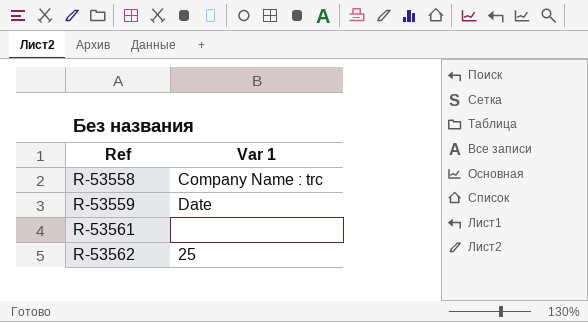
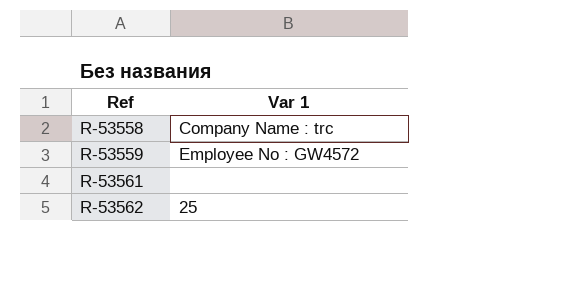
R-53559 | Var 1: Date -> Employee No : GW4572

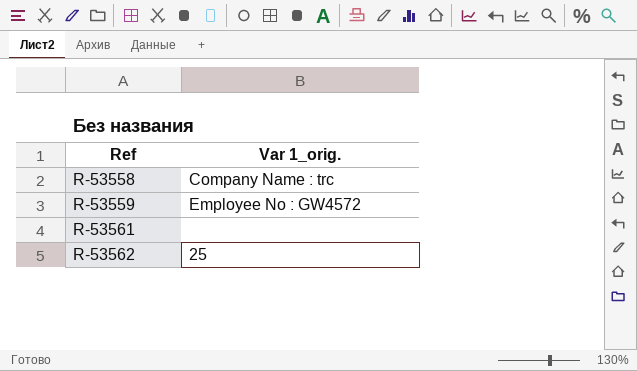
column name: Var 1 -> Var 1_orig.

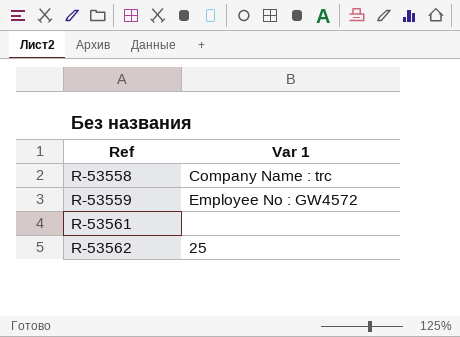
column name: Var 1_orig. -> Var 1

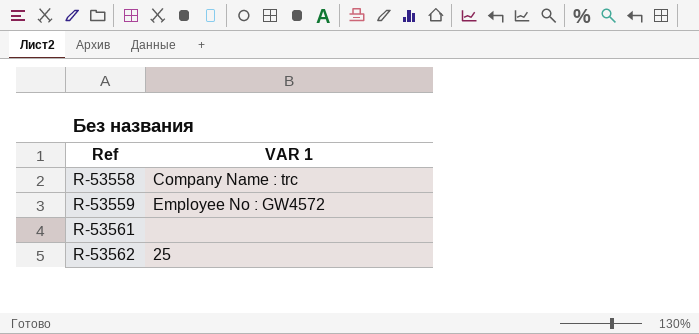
column name: Var 1 -> VAR 1

